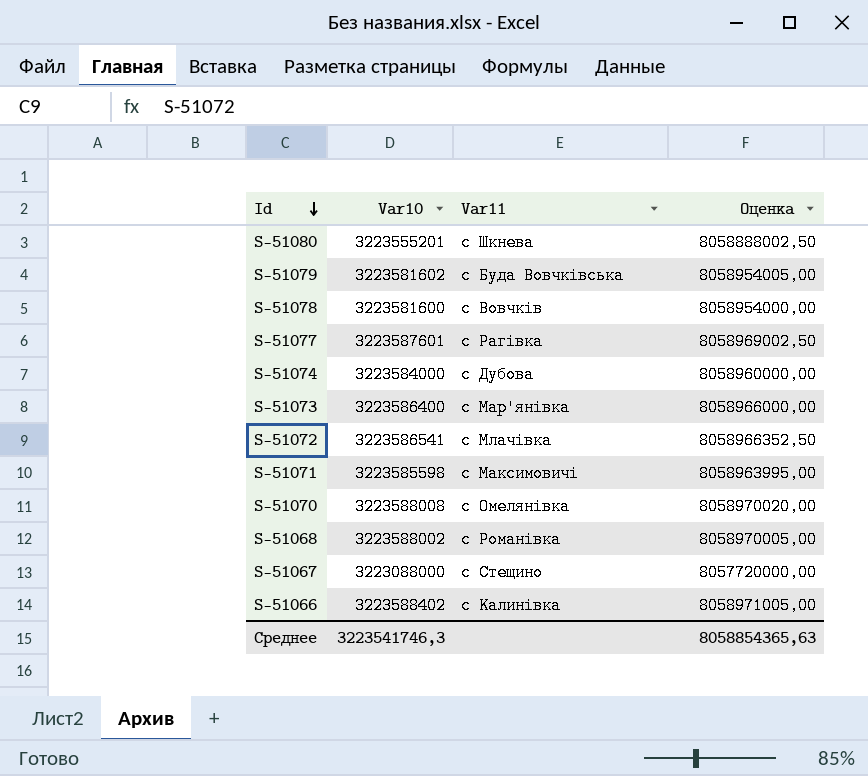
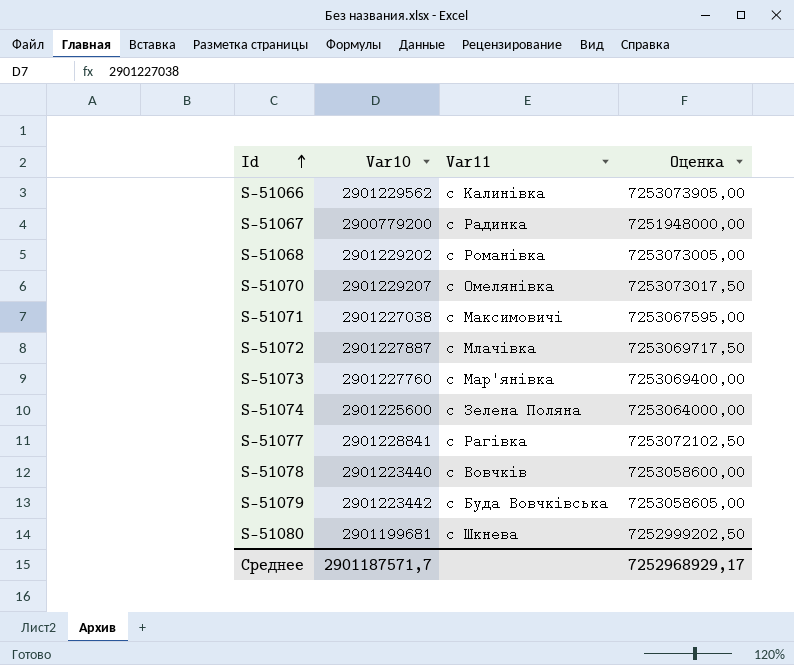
row order: Id descending -> Id ascending
S-51066 | Var10: 3223588402 -> 2901229562
S-51066 | Оценка: 8058971005,00 -> 7253073905,00
S-51067 | Var10: 3223088000 -> 2900779200
S-51067 | Var11: с Стещино -> с Радинка
S-51067 | Оценка: 8057720000,00 -> 7251948000,00
S-51068 | Var10: 3223588002 -> 2901229202
S-51068 | Оценка: 8058970005,00 -> 7253073005,00
S-51070 | Var10: 3223588008 -> 2901229207
S-51070 | Оценка: 8058970020,00 -> 7253073017,50
S-51071 | Var10: 3223585598 -> 2901227038
S-51071 | Оценка: 8058963995,00 -> 7253067595,00
S-51072 | Var10: 3223586541 -> 2901227887
S-51072 | Оценка: 8058966352,50 -> 7253069717,50
S-51073 | Var10: 3223586400 -> 2901227760
S-51073 | Оценка: 8058966000,00 -> 7253069400,00
S-51074 | Var10: 3223584000 -> 2901225600
S-51074 | Var11: с Дубова -> с Зелена Поляна
S-51074 | Оценка: 8058960000,00 -> 7253064000,00
S-51077 | Var10: 3223587601 -> 2901228841
S-51077 | Оценка: 8058969002,50 -> 7253072102,50
S-51078 | Var10: 3223581600 -> 2901223440
S-51078 | Оценка: 8058954000,00 -> 7253058600,00
S-51079 | Var10: 3223581602 -> 2901223442
S-51079 | Оценка: 8058954005,00 -> 7253058605,00
S-51080 | Var10: 3223555201 -> 2901199681
S-51080 | Оценка: 8058888002,50 -> 7252999202,50
Среднее | Var10: 3223541746,3 -> 2901187571,7
Среднее | Оценка: 8058854365,63 -> 7252968929,17

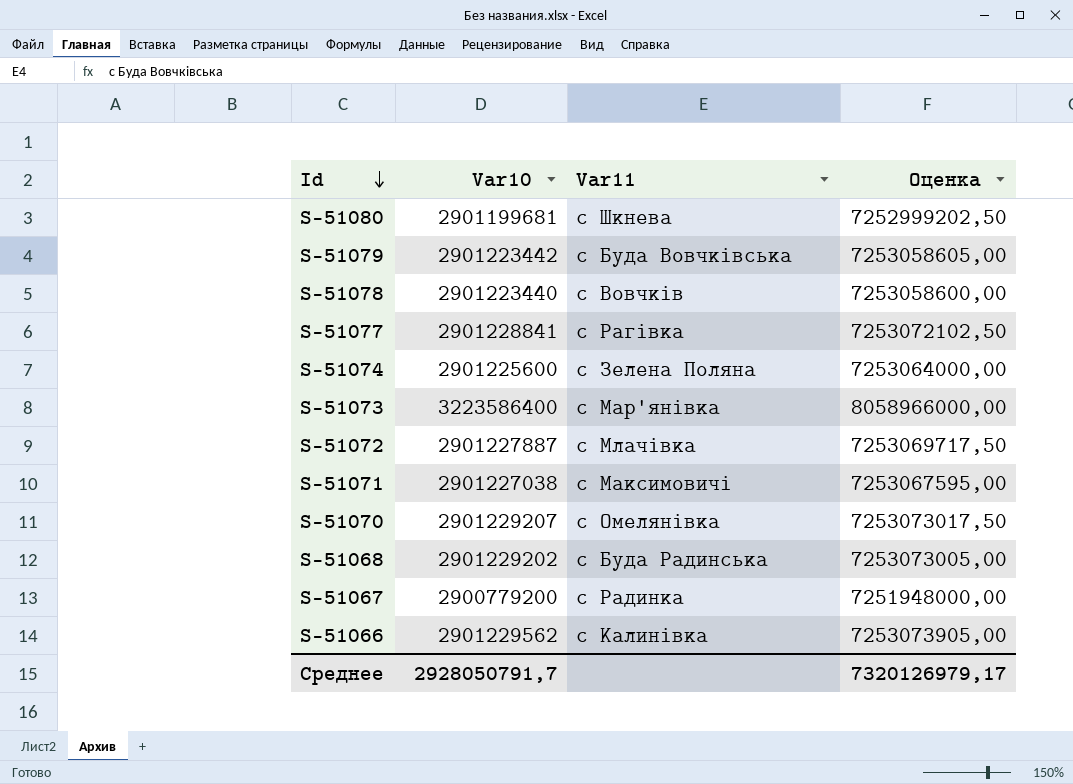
row order: Id ascending -> Id descending
S-51073 | Var10: 2901227760 -> 3223586400
S-51073 | Оценка: 7253069400,00 -> 8058966000,00
S-51068 | Var11: с Романівка -> с Буда Радинська
Среднее | Var10: 2901187571,7 -> 2928050791,7
Среднее | Оценка: 7252968929,17 -> 7320126979,17

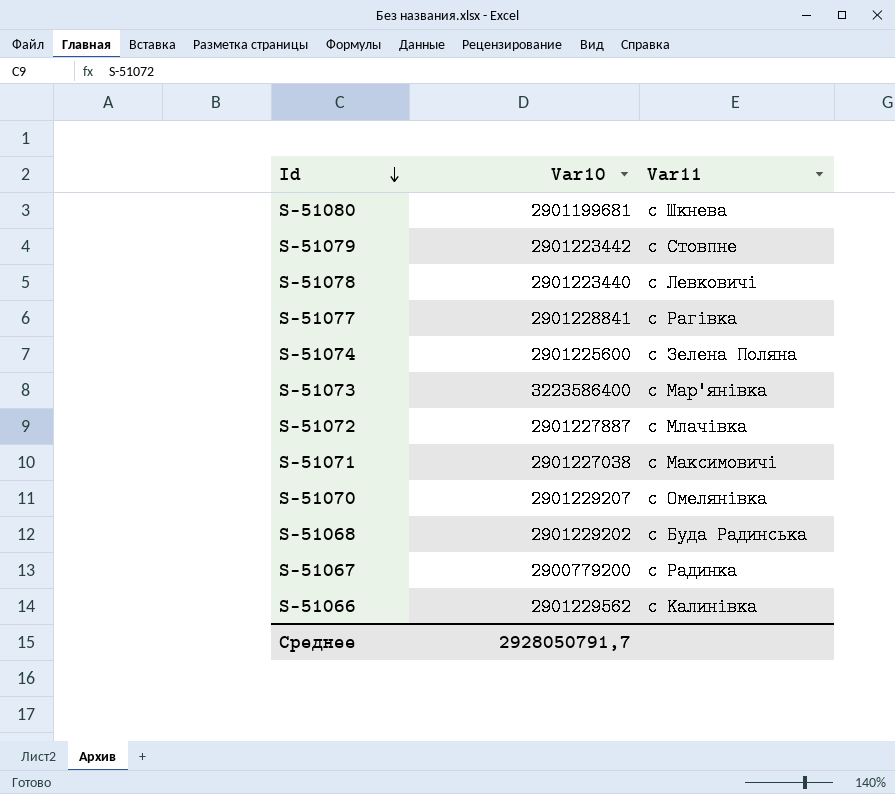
column Оценка | formula: [Var10] * 2,5 -> none
S-51079 | Var11: с Буда Вовчківська -> с Стовпне
S-51078 | Var11: с Вовчків -> с Левковичі

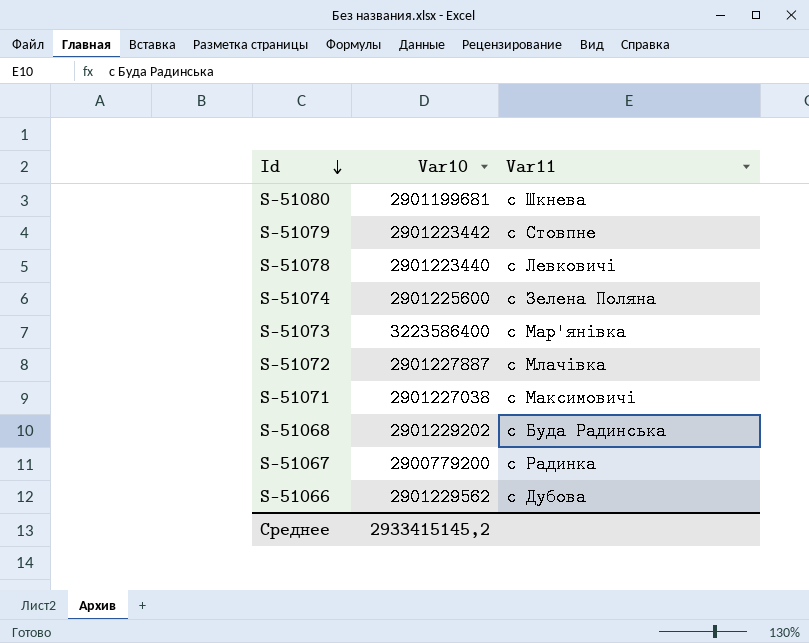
row S-51077: 2901228841 | с Рагівка -> none
row S-51070: 2901229207 | с Омелянівка -> none
S-51066 | Var11: с Калинівка -> с Дубова
Среднее | Var10: 2928050791,7 -> 2933415145,2

